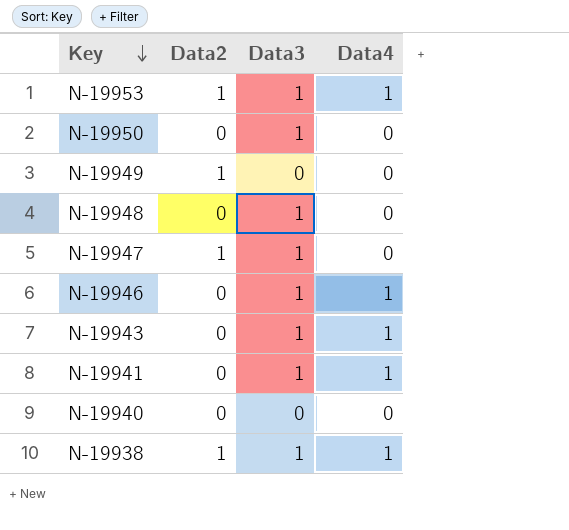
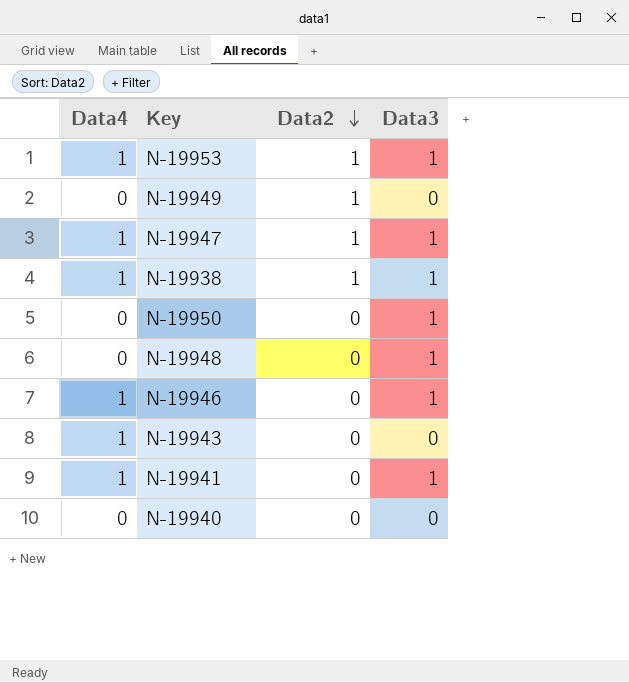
row order: Key descending -> Data2 descending
column Data4 | position: 4 -> 1
N-19947 | Data4: 0 -> 1
N-19943 | Data3: 1 -> 0

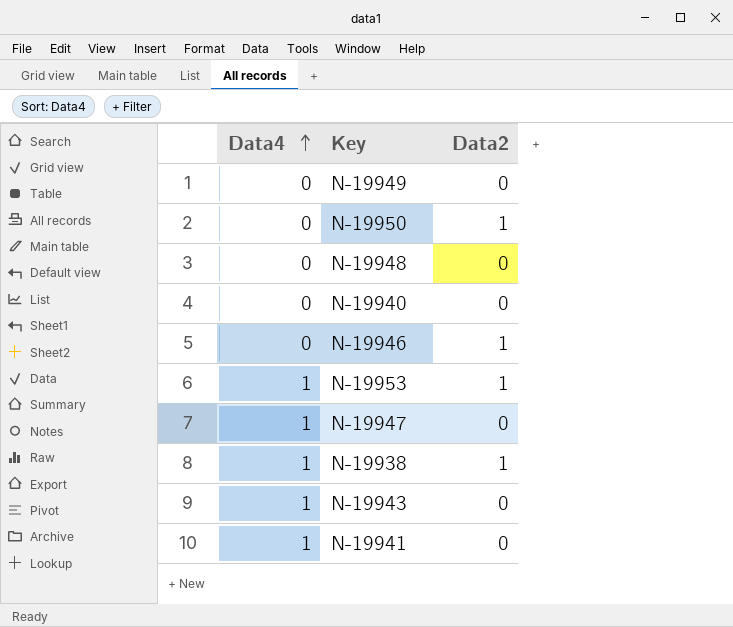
row order: Data2 descending -> Data4 ascending
column Data3 | position: 4 -> none
N-19949 | Data2: 1 -> 0
N-19950 | Data2: 0 -> 1
N-19946 | Data4: 1 -> 0
N-19946 | Data2: 0 -> 1
N-19947 | Data2: 1 -> 0

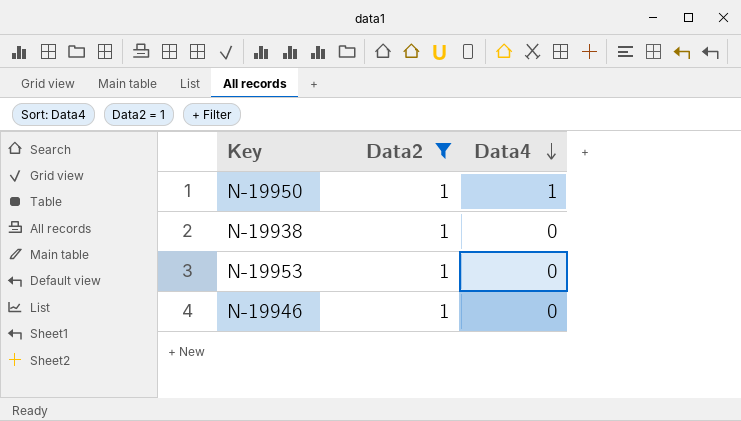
filter: none -> Data2 = 1
row order: Data4 ascending -> Data4 descending
column Data4 | position: 1 -> 3
N-19950 | Data4: 0 -> 1
N-19938 | Data4: 1 -> 0
N-19953 | Data4: 1 -> 0

